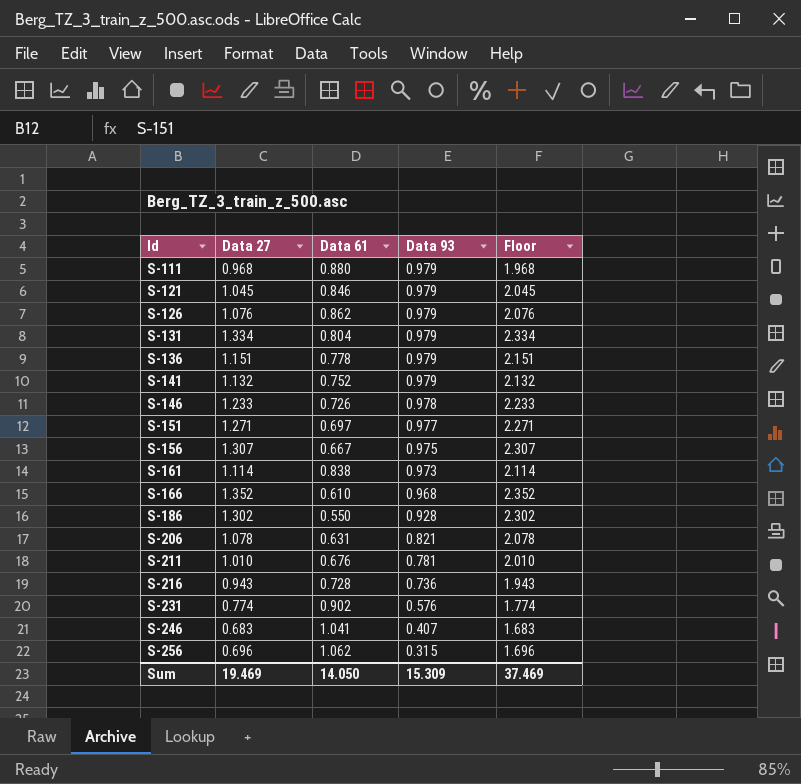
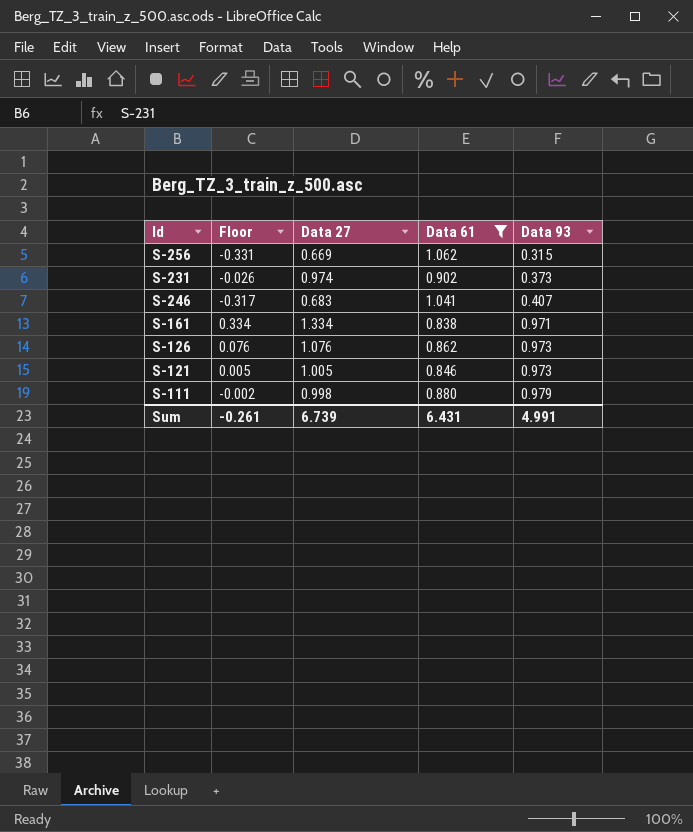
filter: none -> Data 61 >= 0.838
row order: Id ascending -> Data 93 ascending
column Floor | formula: [Data 27] + 1 -> [Data 27] - 1
column Floor | position: 5 -> 2
S-256 | Data 27: 0.696 -> 0.669
S-231 | Data 27: 0.774 -> 0.974
S-231 | Data 93: 0.576 -> 0.373
S-161 | Data 27: 1.114 -> 1.334
S-161 | Data 93: 0.973 -> 0.971
S-126 | Data 93: 0.979 -> 0.973
S-121 | Data 27: 1.045 -> 1.005
S-121 | Data 93: 0.979 -> 0.973
S-111 | Data 27: 0.968 -> 0.998
Sum | Floor: 37.469 -> -0.261
Sum | Data 27: 19.469 -> 6.739
Sum | Data 61: 14.050 -> 6.431
Sum | Data 93: 15.309 -> 4.991

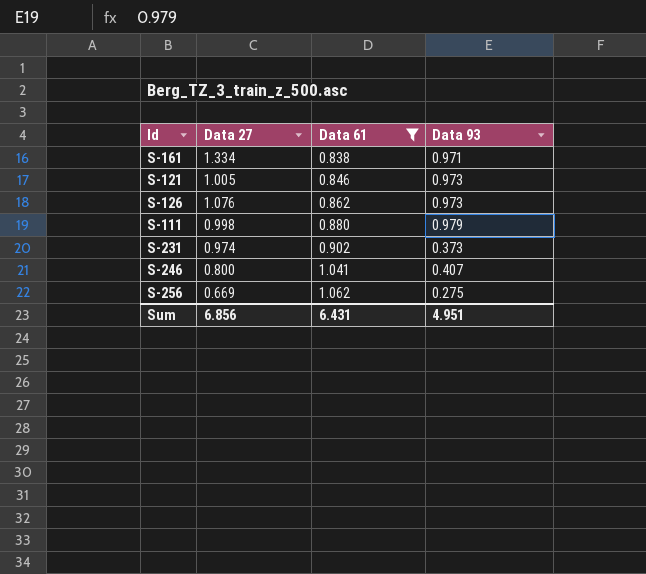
row order: Data 93 ascending -> Data 61 ascending
column Floor | formula: [Data 27] - 1 -> none
S-246 | Data 27: 0.683 -> 0.800
S-256 | Data 93: 0.315 -> 0.275
Sum | Data 27: 6.739 -> 6.856
Sum | Data 93: 4.991 -> 4.951

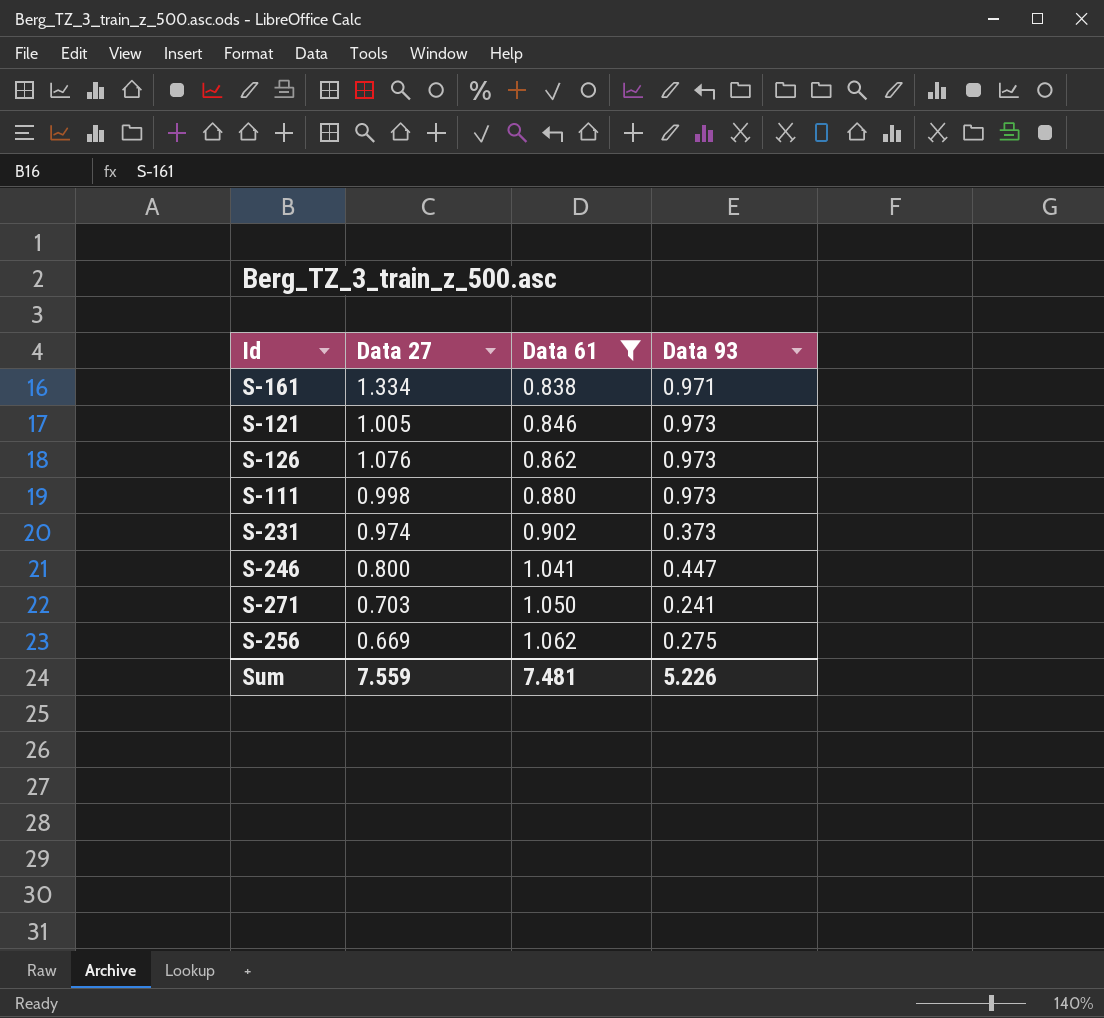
S-111 | Data 93: 0.979 -> 0.973
S-246 | Data 93: 0.407 -> 0.447
row S-271: none -> 0.703 | 1.050 | 0.241
Sum | Data 27: 6.856 -> 7.559
Sum | Data 61: 6.431 -> 7.481
Sum | Data 93: 4.951 -> 5.226

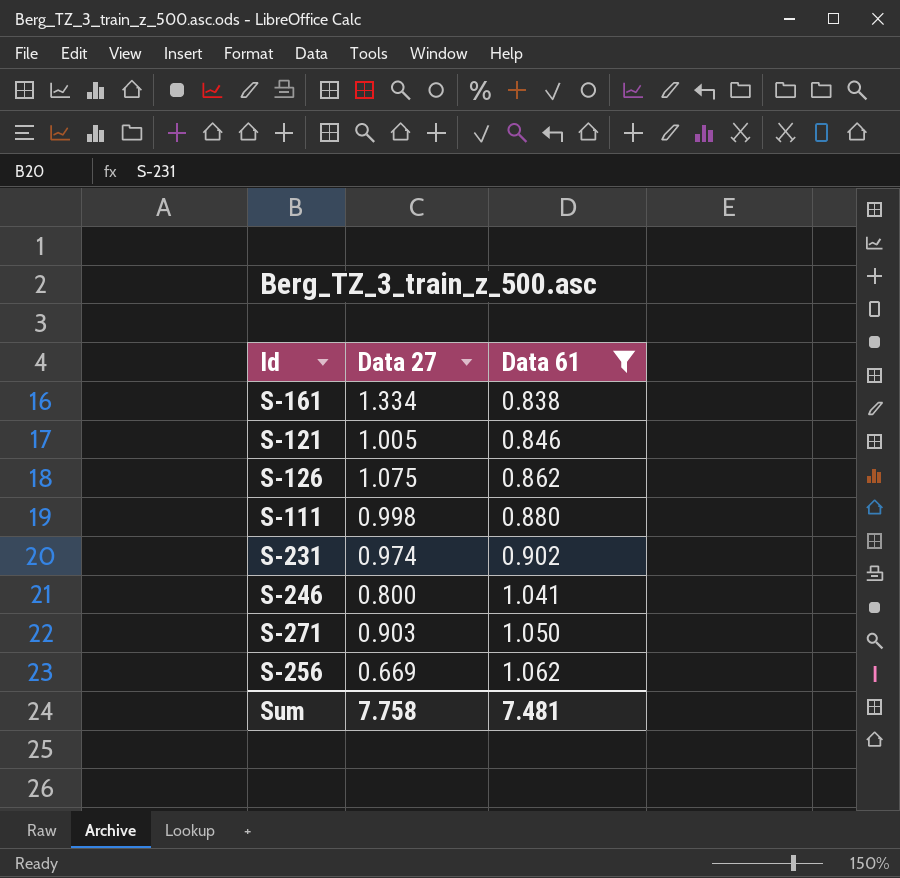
column Data 93 | position: 4 -> none
S-126 | Data 27: 1.076 -> 1.075
S-271 | Data 27: 0.703 -> 0.903
Sum | Data 27: 7.559 -> 7.758

